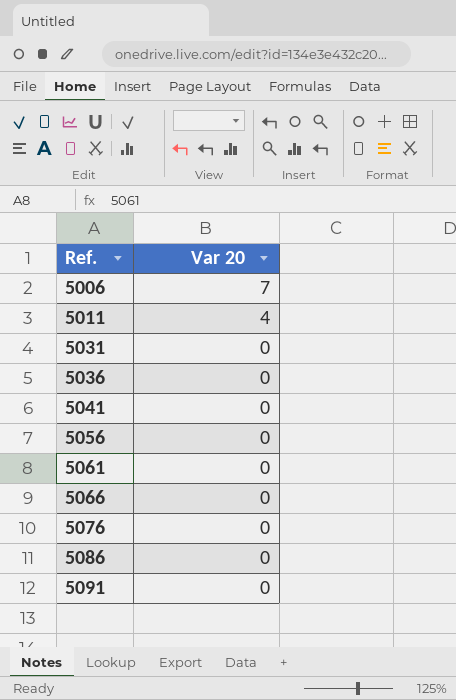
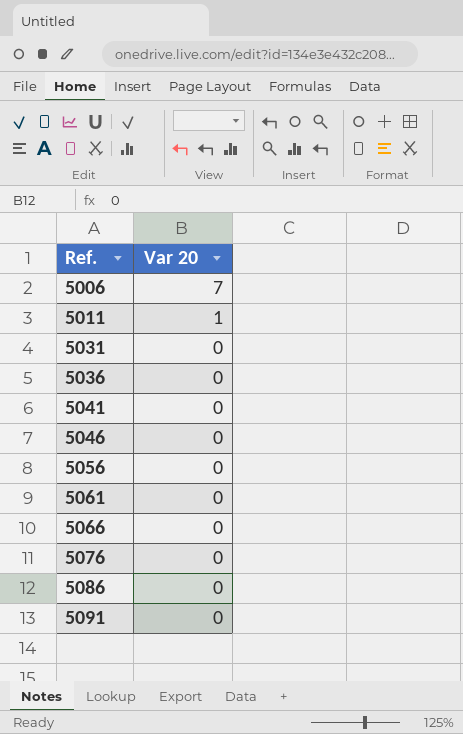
5011 | Var 20: 4 -> 1
row 5046: none -> 0

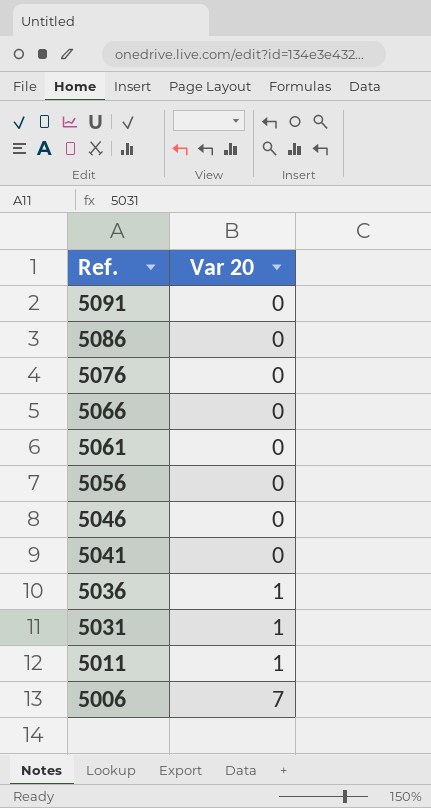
row order: Ref. ascending -> Ref. descending
5036 | Var 20: 0 -> 1
5031 | Var 20: 0 -> 1

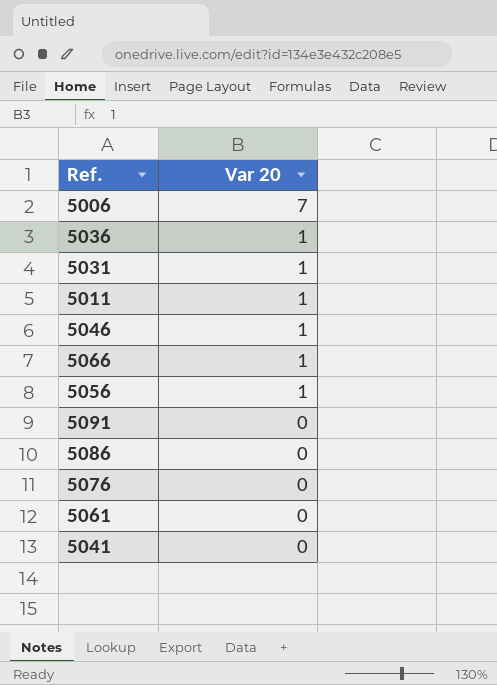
row order: Ref. descending -> Var 20 descending
5046 | Var 20: 0 -> 1
5066 | Var 20: 0 -> 1
5056 | Var 20: 0 -> 1

